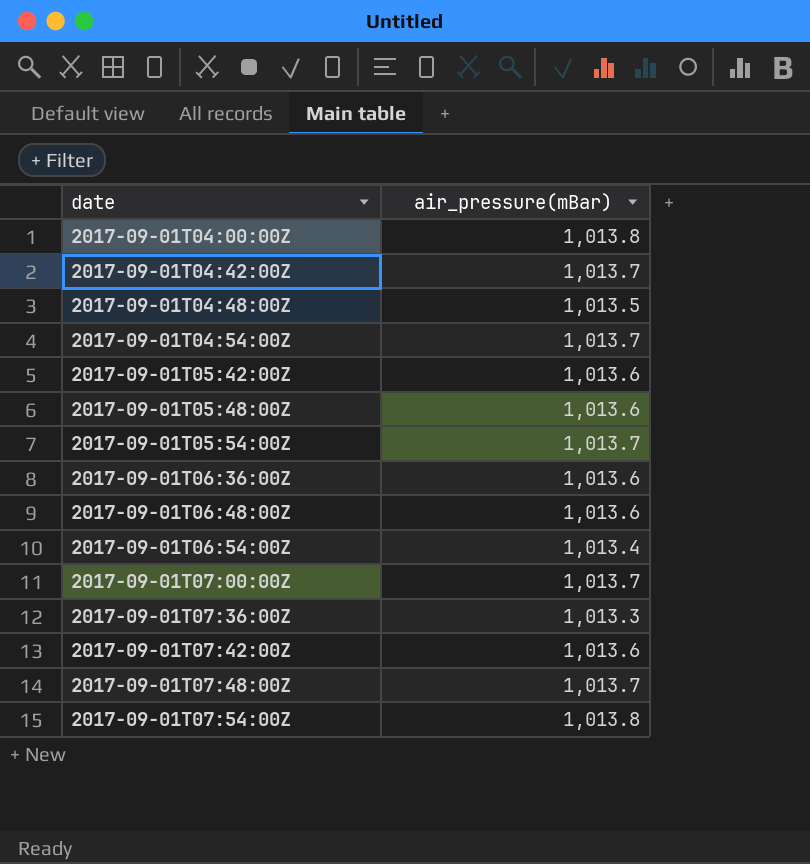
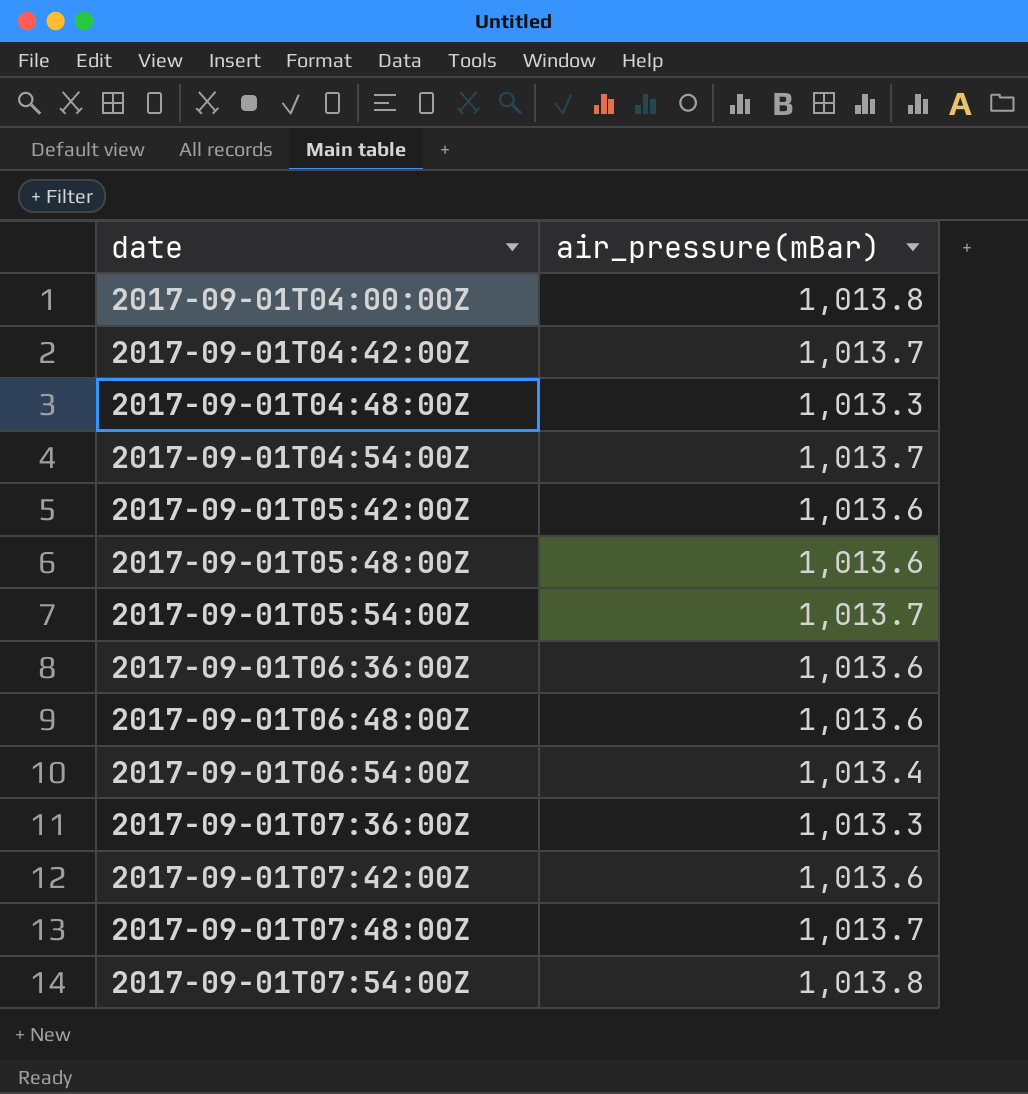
row 2017-09-01T07:00:00Z: 1,013.7 -> none
2017-09-01T04:48:00Z | air_pressure(mBar): 1,013.5 -> 1,013.3

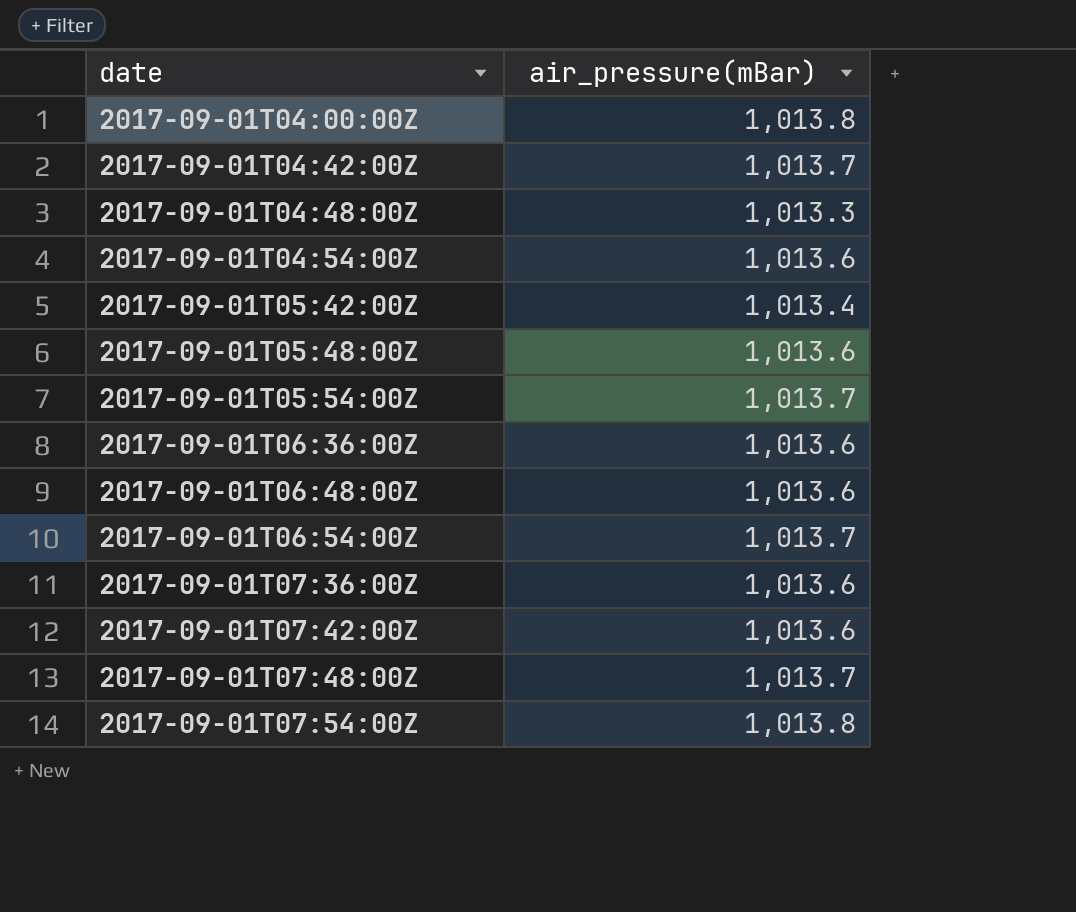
2017-09-01T04:54:00Z | air_pressure(mBar): 1,013.7 -> 1,013.6
2017-09-01T05:42:00Z | air_pressure(mBar): 1,013.6 -> 1,013.4
2017-09-01T06:54:00Z | air_pressure(mBar): 1,013.4 -> 1,013.7
2017-09-01T07:36:00Z | air_pressure(mBar): 1,013.3 -> 1,013.6

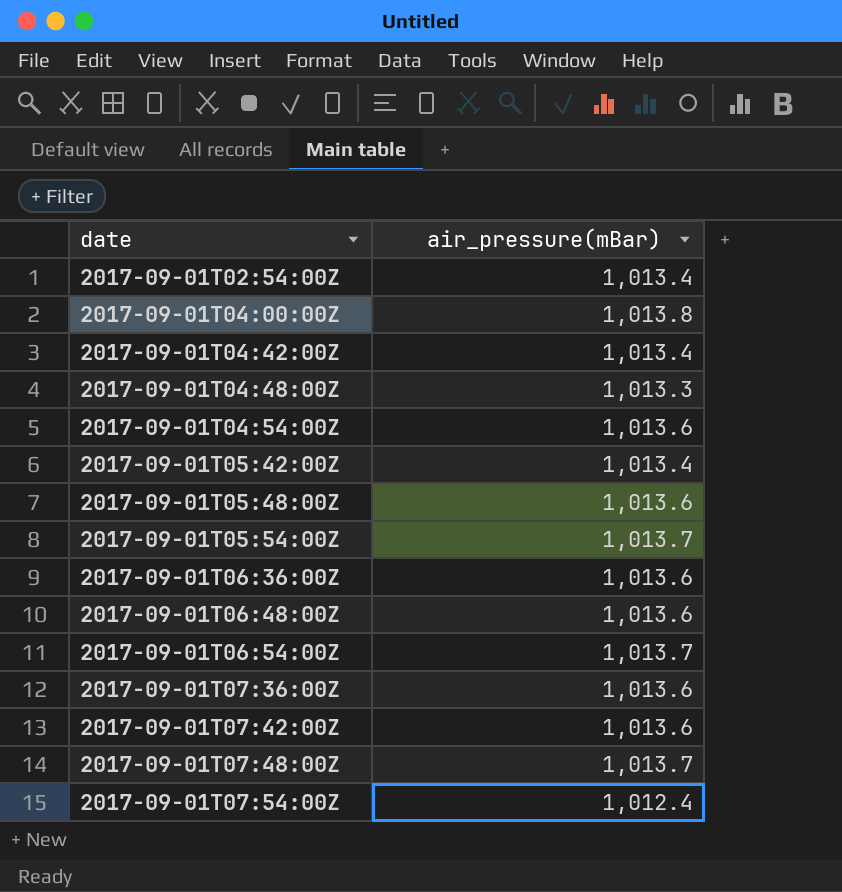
row 2017-09-01T02:54:00Z: none -> 1,013.4
2017-09-01T04:42:00Z | air_pressure(mBar): 1,013.7 -> 1,013.4
2017-09-01T07:54:00Z | air_pressure(mBar): 1,013.8 -> 1,012.4

